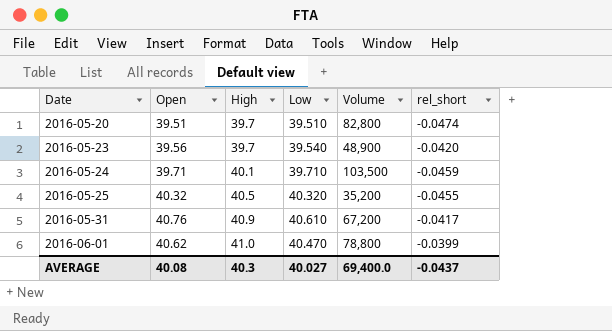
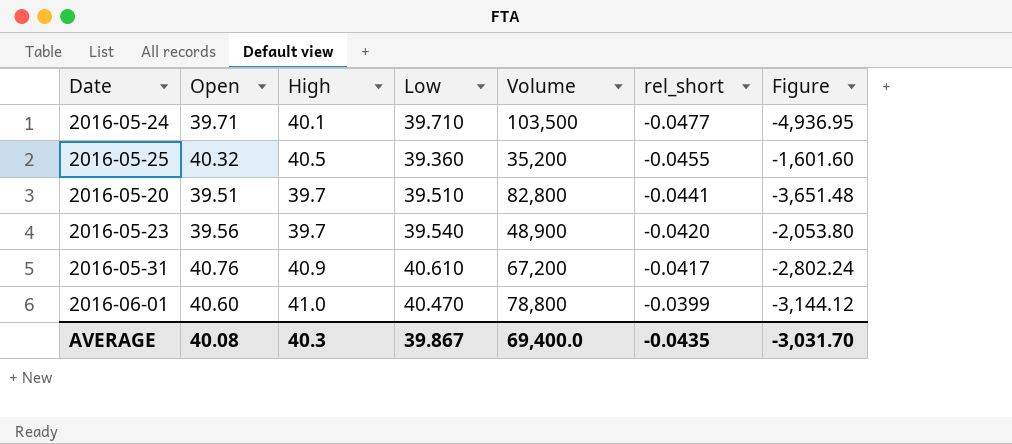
row order: Date ascending -> rel_short ascending
column Figure | formula: none -> [Volume] * [rel_short]
2016-05-24 | rel_short: -0.0459 -> -0.0477
2016-05-25 | Low: 40.320 -> 39.360
2016-05-20 | rel_short: -0.0474 -> -0.0441
2016-06-01 | Open: 40.62 -> 40.60
AVERAGE | Low: 40.027 -> 39.867
AVERAGE | rel_short: -0.0437 -> -0.0435

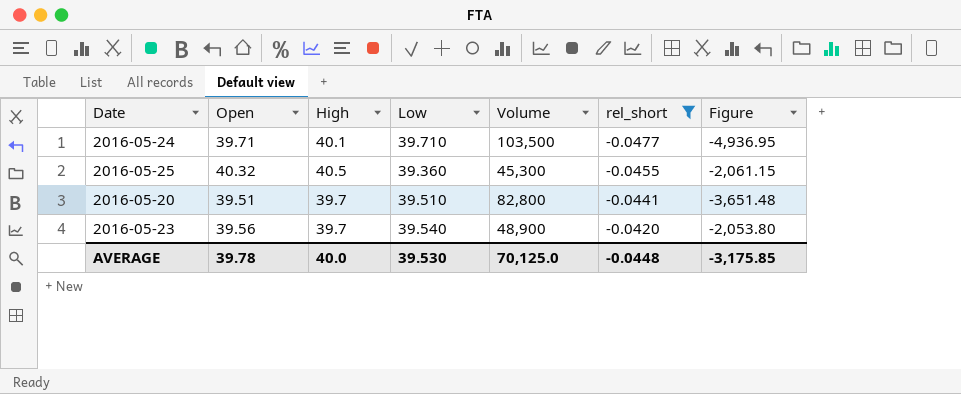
filter: none -> rel_short <= -0.0420
2016-05-25 | Volume: 35,200 -> 45,300
2016-05-25 | Figure: -1,601.60 -> -2,061.15
AVERAGE | Open: 40.08 -> 39.78
AVERAGE | High: 40.3 -> 40.0
AVERAGE | Low: 39.867 -> 39.530
AVERAGE | Volume: 69,400.0 -> 70,125.0
AVERAGE | rel_short: -0.0435 -> -0.0448
AVERAGE | Figure: -3,031.70 -> -3,175.85

